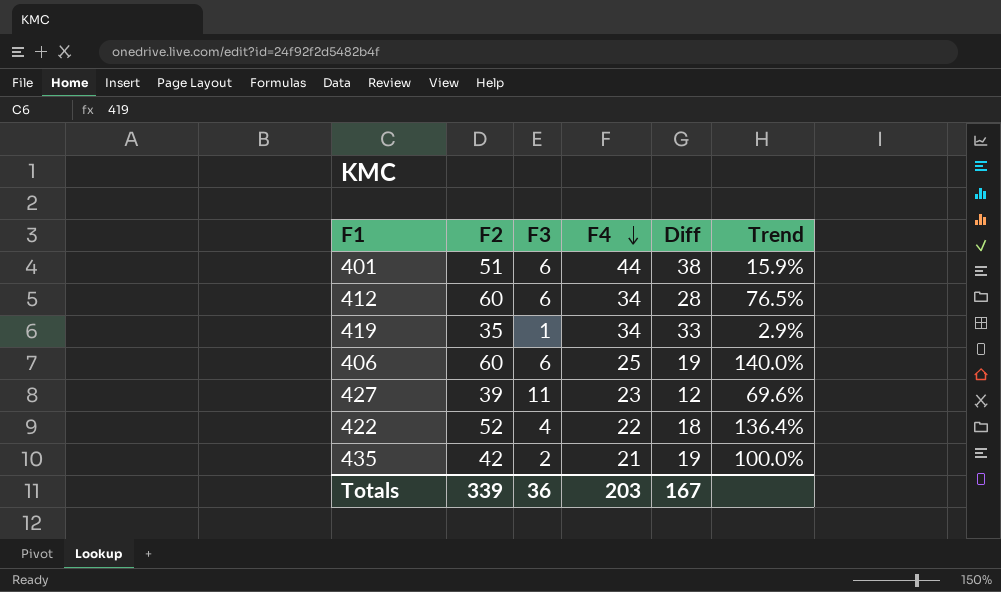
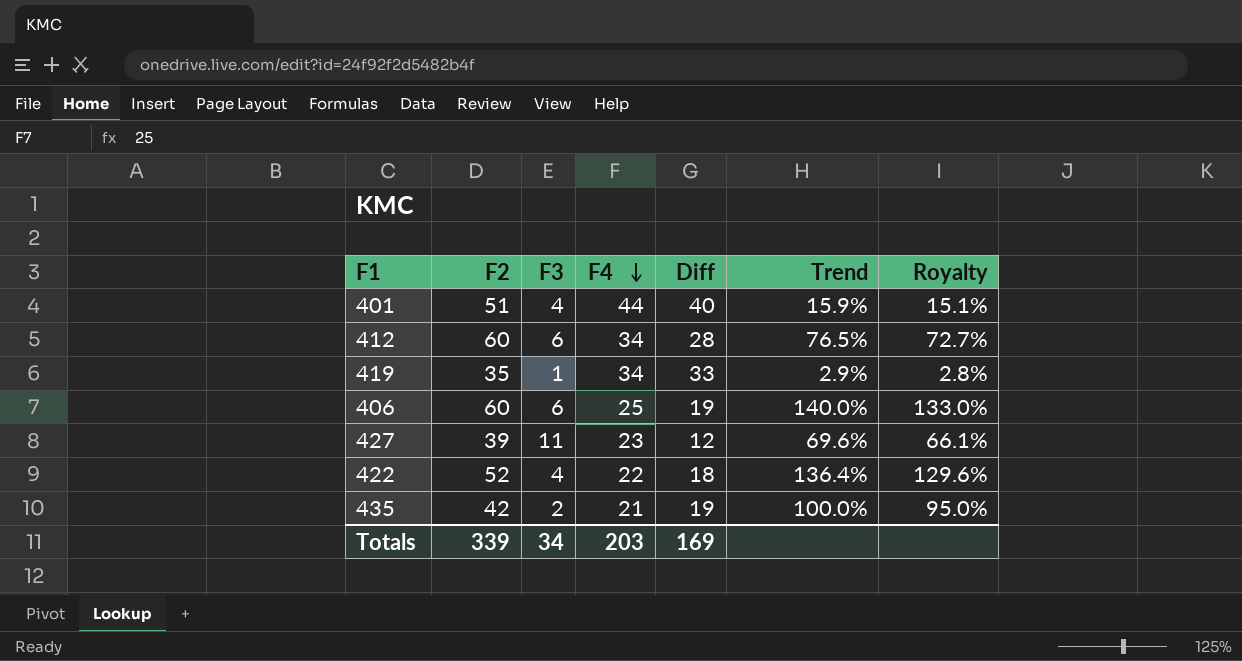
column Royalty | formula: none -> [Trend] * 0.95
401 | F3: 6 -> 4
401 | Diff: 38 -> 40
Totals | F3: 36 -> 34
Totals | Diff: 167 -> 169

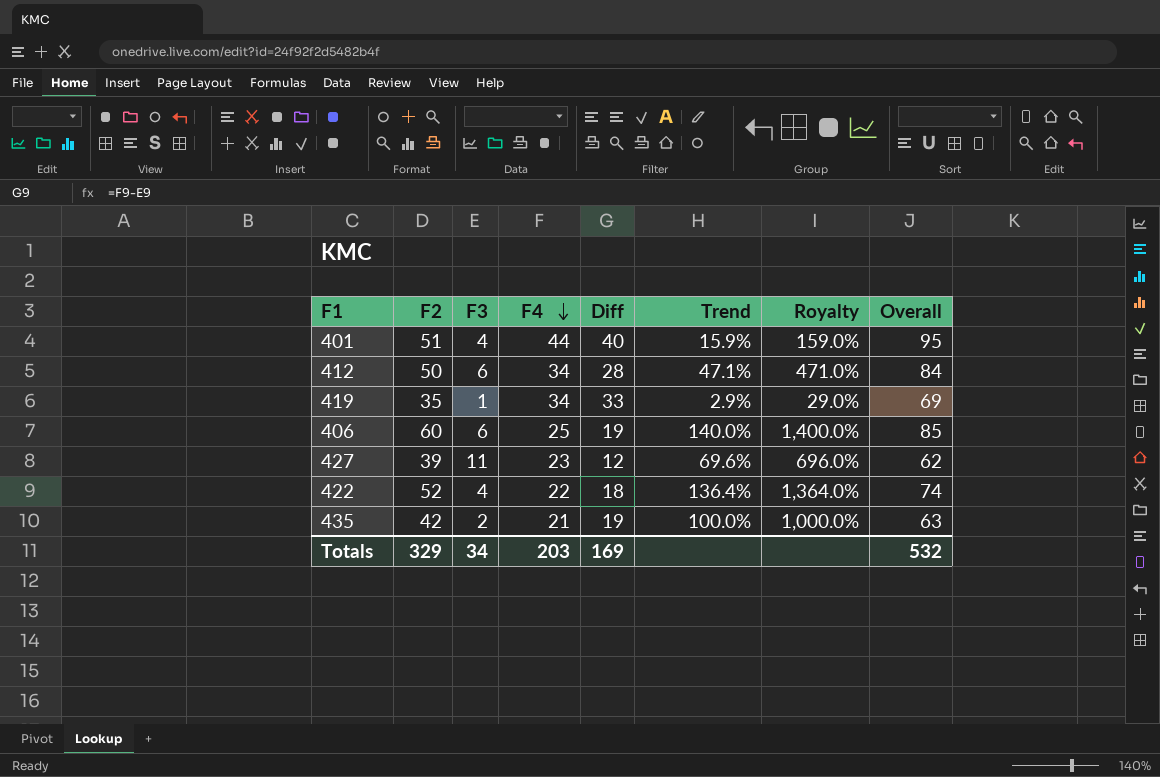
column Royalty | formula: [Trend] * 0.95 -> [Trend] * 10
column Overall | formula: none -> [F2] + [F4]
412 | F2: 60 -> 50
412 | Trend: 76.5% -> 47.1%
Totals | F2: 339 -> 329

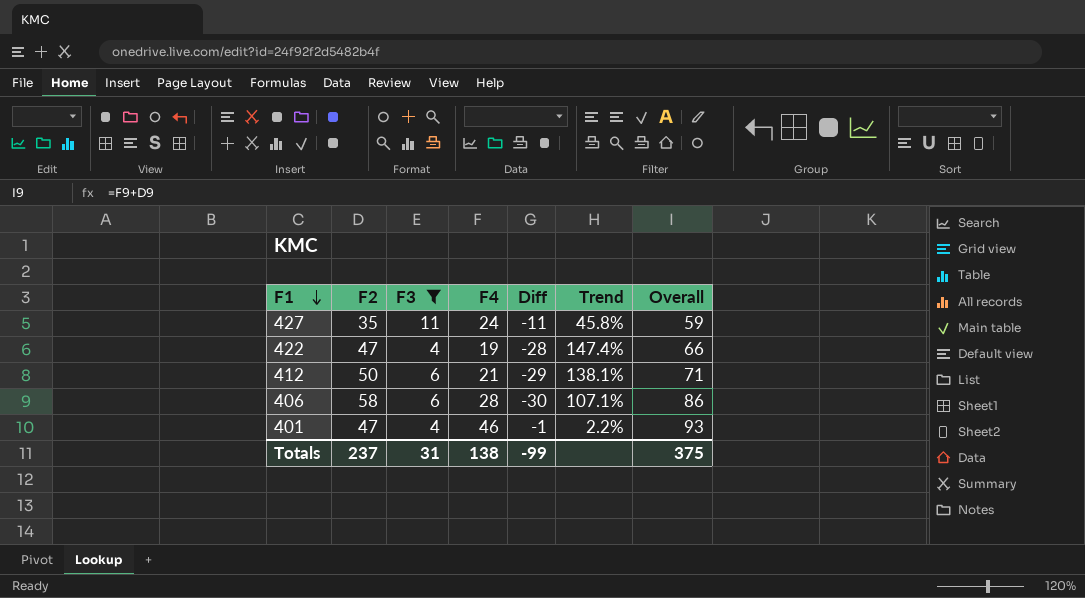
filter: none -> F3 >= 4
row order: F4 descending -> F1 descending
column Royalty | formula: [Trend] * 10 -> none
column Diff | formula: [F4] - [F3] -> [F4] - [F2]
427 | F2: 39 -> 35
427 | F4: 23 -> 24
427 | Trend: 69.6% -> 45.8%
427 | Overall: 62 -> 59
422 | F2: 52 -> 47
422 | F4: 22 -> 19
422 | Trend: 136.4% -> 147.4%
422 | Overall: 74 -> 66
412 | F4: 34 -> 21
412 | Trend: 47.1% -> 138.1%
412 | Overall: 84 -> 71
406 | F2: 60 -> 58
406 | F4: 25 -> 28
406 | Trend: 140.0% -> 107.1%
406 | Overall: 85 -> 86
401 | F2: 51 -> 47
401 | F4: 44 -> 46
401 | Trend: 15.9% -> 2.2%
401 | Overall: 95 -> 93
Totals | F2: 329 -> 237
Totals | F3: 34 -> 31
Totals | F4: 203 -> 138
Totals | Diff: 169 -> -99
Totals | Overall: 532 -> 375

